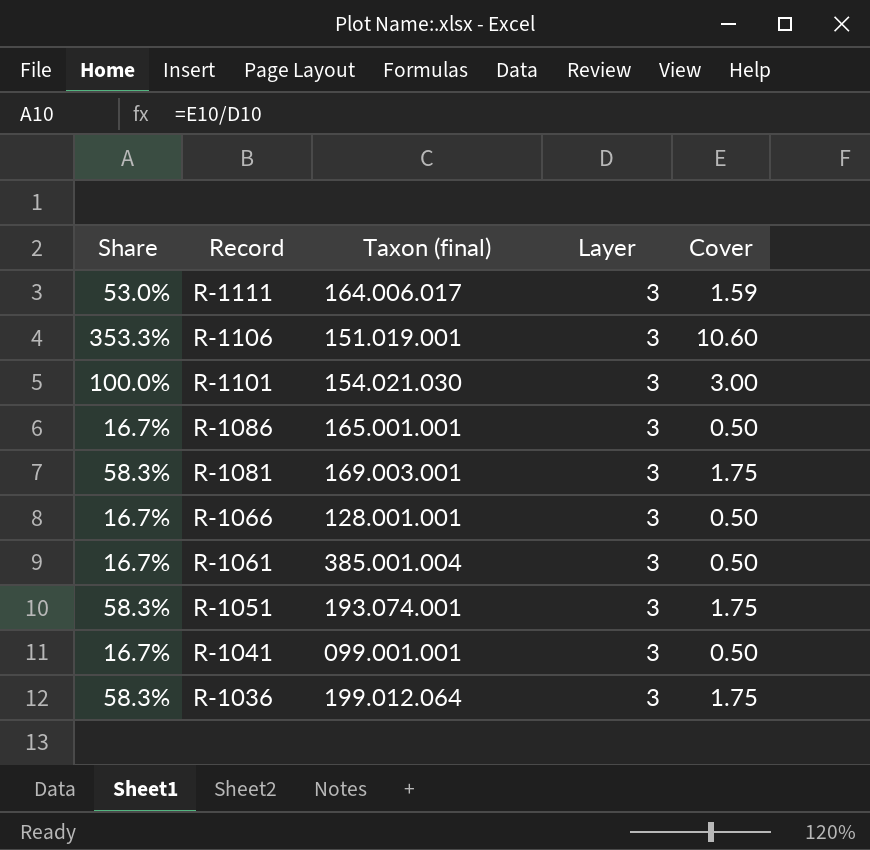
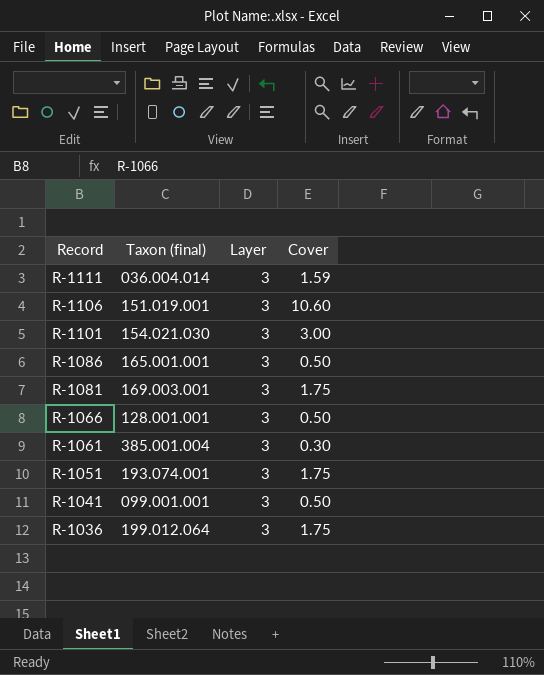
column Share | formula: [Cover] / [Layer] -> none
R-1111 | Taxon (final): 164.006.017 -> 036.004.014
R-1061 | Cover: 0.50 -> 0.30

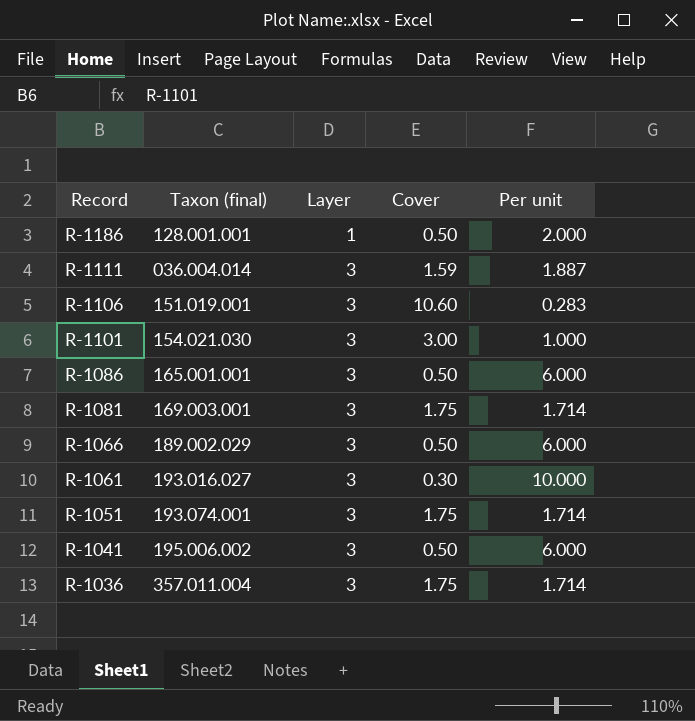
column Per unit | formula: none -> [Layer] / [Cover]
row R-1186: none -> 128.001.001 | 1 | 0.50 | 2.000
R-1066 | Taxon (final): 128.001.001 -> 189.002.029
R-1061 | Taxon (final): 385.001.004 -> 193.016.027
R-1041 | Taxon (final): 099.001.001 -> 195.006.002
R-1036 | Taxon (final): 199.012.064 -> 357.011.004

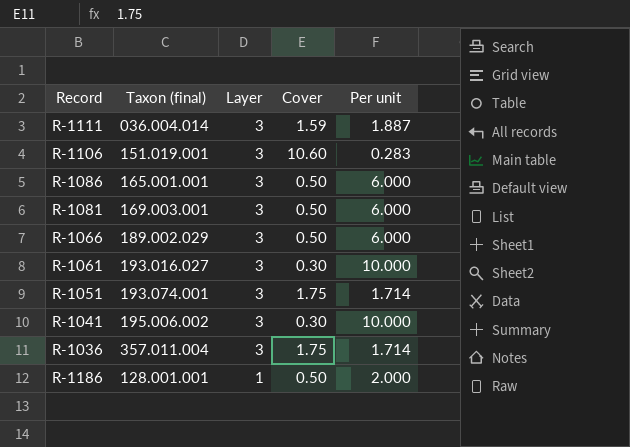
row order: Record descending -> Layer descending
row R-1101: 154.021.030 | 3 | 3.00 | 1.000 -> none
R-1081 | Cover: 1.75 -> 0.50
R-1081 | Per unit: 1.714 -> 6.000
R-1041 | Cover: 0.50 -> 0.30
R-1041 | Per unit: 6.000 -> 10.000

